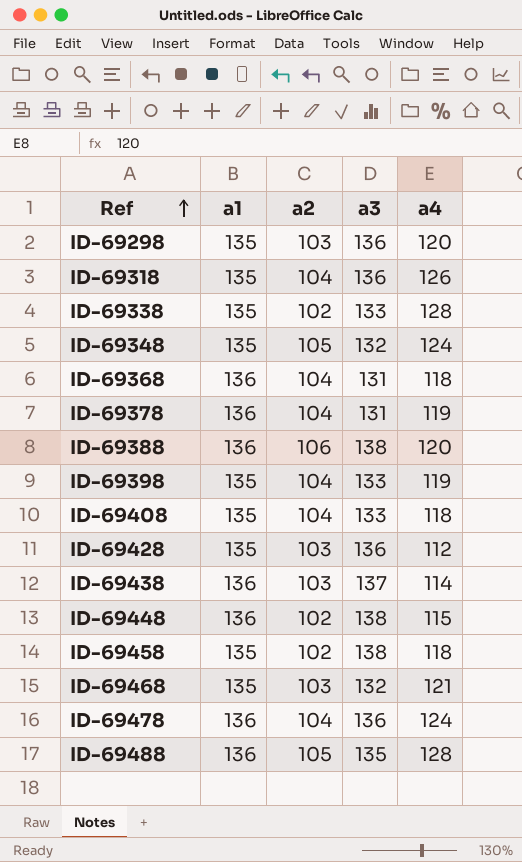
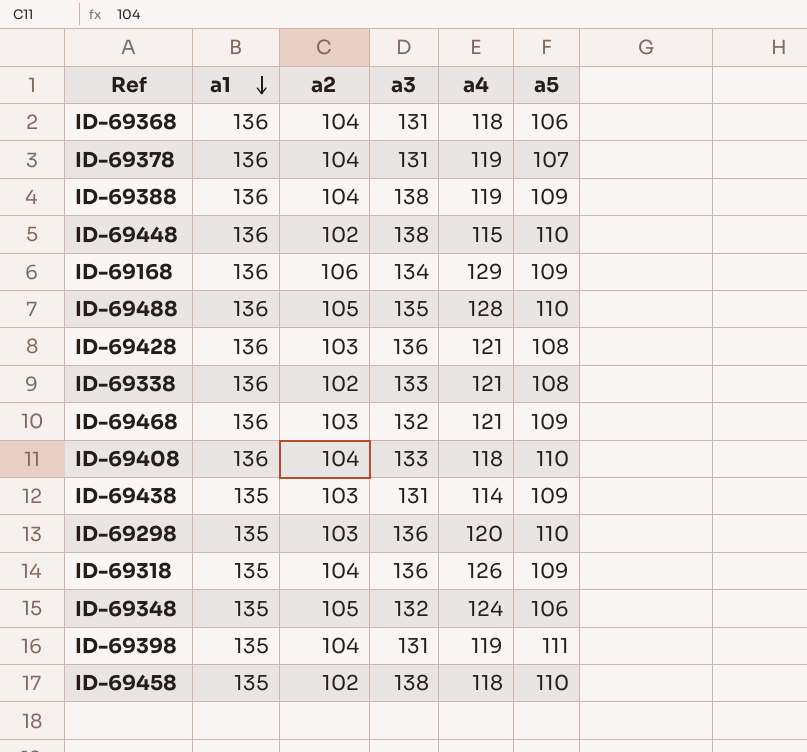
row order: Ref ascending -> a1 descending
column a5 | position: none -> 6
row ID-69478: 136 | 104 | 136 | 124 -> none
ID-69388 | a2: 106 -> 104
ID-69388 | a4: 120 -> 119
row ID-69168: none -> 136 | 106 | 134 | 129 | 109
ID-69428 | a1: 135 -> 136
ID-69428 | a4: 112 -> 121
ID-69338 | a1: 135 -> 136
ID-69338 | a4: 128 -> 121
ID-69468 | a1: 135 -> 136
ID-69408 | a1: 135 -> 136
ID-69438 | a1: 136 -> 135
ID-69438 | a3: 137 -> 131
ID-69398 | a3: 133 -> 131

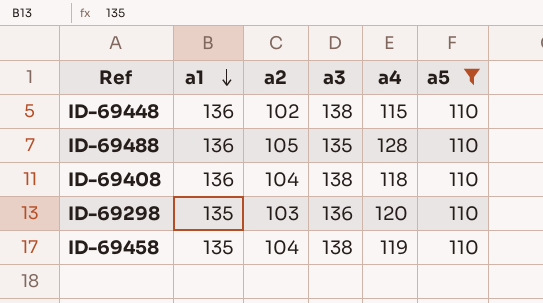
filter: none -> a5 = 110
ID-69408 | a3: 133 -> 138
ID-69458 | a2: 102 -> 104
ID-69458 | a4: 118 -> 119

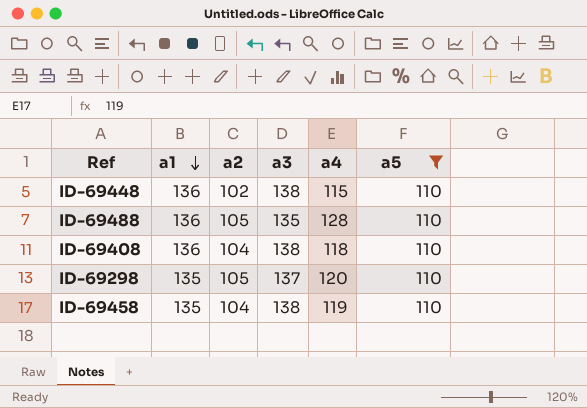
ID-69298 | a2: 103 -> 105
ID-69298 | a3: 136 -> 137

